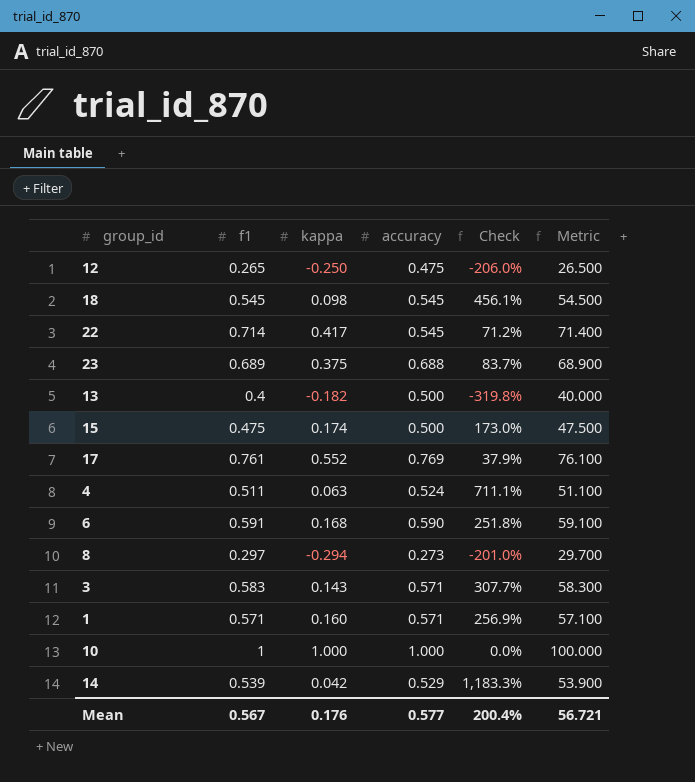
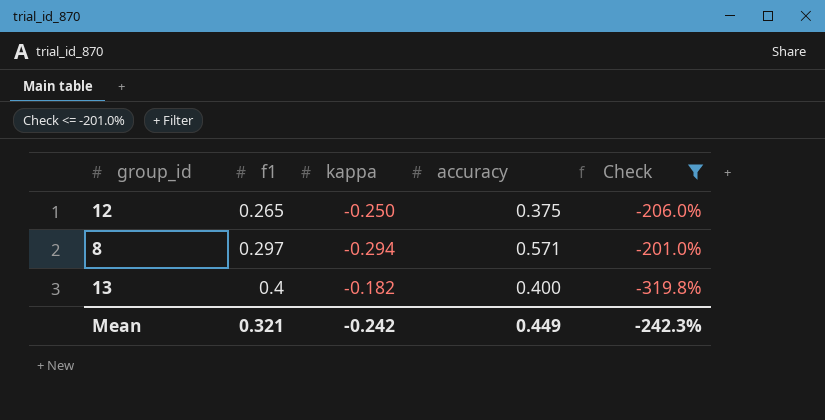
filter: none -> Check <= -201.0%
row order: none -> f1 ascending
column Metric | formula: [f1] * 100 -> none
12 | accuracy: 0.475 -> 0.375
8 | accuracy: 0.273 -> 0.571
13 | accuracy: 0.500 -> 0.400
Mean | f1: 0.567 -> 0.321
Mean | kappa: 0.176 -> -0.242
Mean | accuracy: 0.577 -> 0.449
Mean | Check: 200.4% -> -242.3%

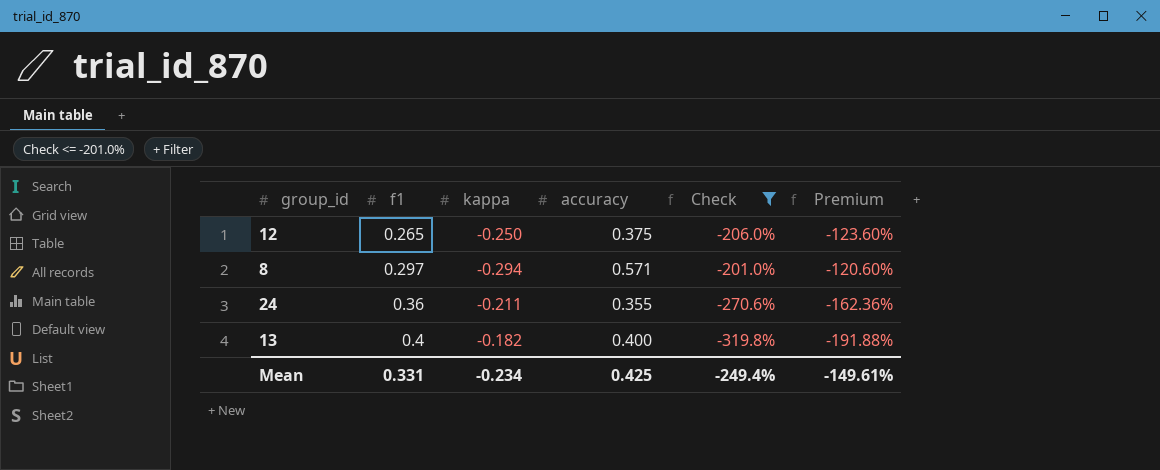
column Premium | formula: none -> [Check] * 0.6
row 24: none -> 0.36 | -0.211 | 0.355 | -270.6% | -162.36%
Mean | f1: 0.321 -> 0.331
Mean | kappa: -0.242 -> -0.234
Mean | accuracy: 0.449 -> 0.425
Mean | Check: -242.3% -> -249.4%

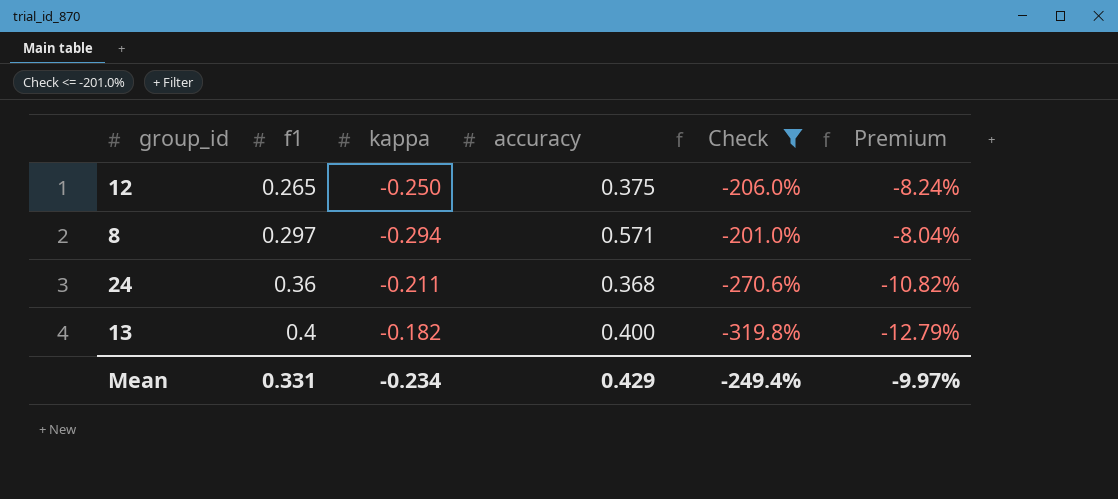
column Premium | formula: [Check] * 0.6 -> [Check] * 0.04
24 | accuracy: 0.355 -> 0.368
Mean | accuracy: 0.425 -> 0.429
Mean | Premium: -149.61% -> -9.97%

